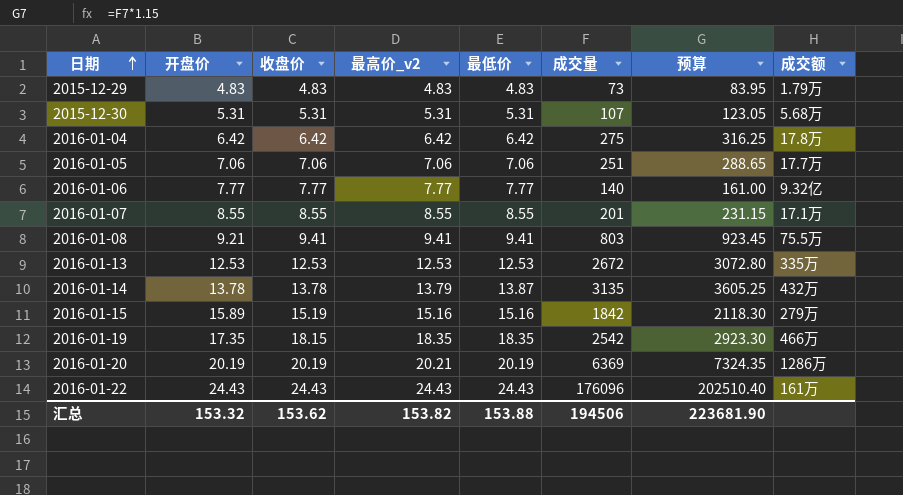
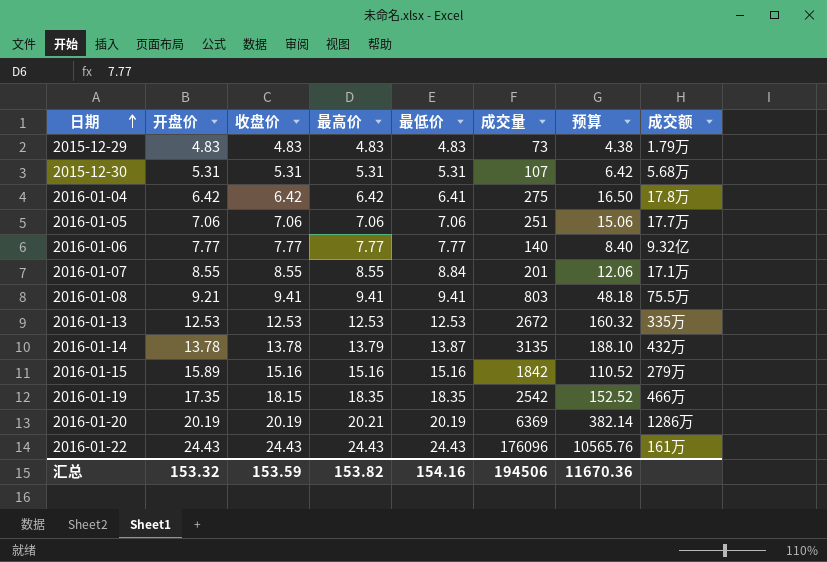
column name: 最高价_v2 -> 最高价
column 预算 | formula: [成交量] * 1.15 -> [成交量] * 0.06
2016-01-04 | 最低价: 6.42 -> 6.41
2016-01-07 | 最低价: 8.55 -> 8.84
2016-01-15 | 收盘价: 15.19 -> 15.16
汇总 | 收盘价: 153.62 -> 153.59
汇总 | 最低价: 153.88 -> 154.16
汇总 | 预算: 223681.90 -> 11670.36

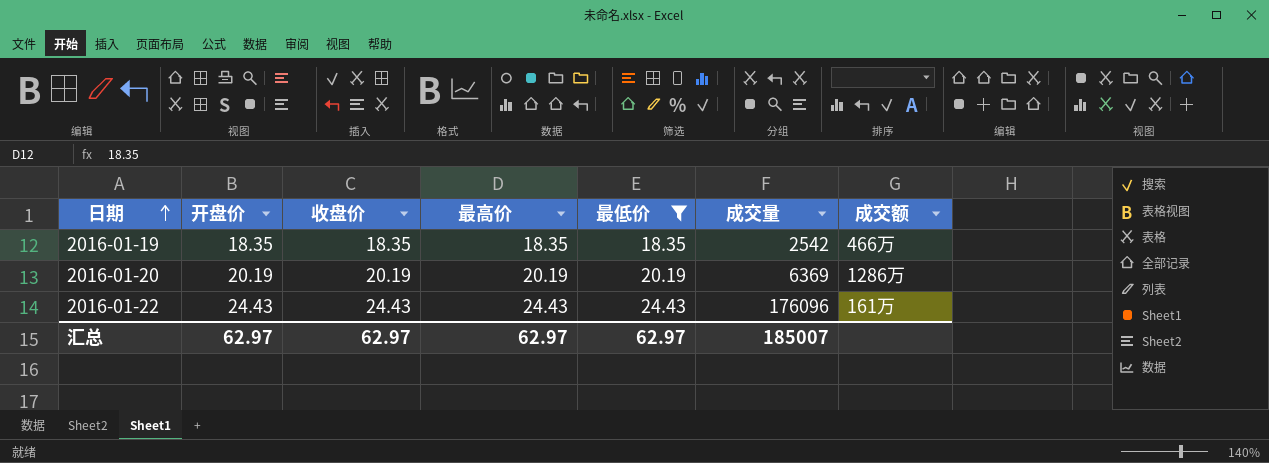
filter: none -> 最低价 >= 18.35
column 预算 | formula: [成交量] * 0.06 -> none
2016-01-19 | 开盘价: 17.35 -> 18.35
2016-01-19 | 收盘价: 18.15 -> 18.35
2016-01-20 | 最高价: 20.21 -> 20.19
汇总 | 开盘价: 153.32 -> 62.97
汇总 | 收盘价: 153.59 -> 62.97
汇总 | 最高价: 153.82 -> 62.97
汇总 | 最低价: 154.16 -> 62.97
汇总 | 成交量: 194506 -> 185007

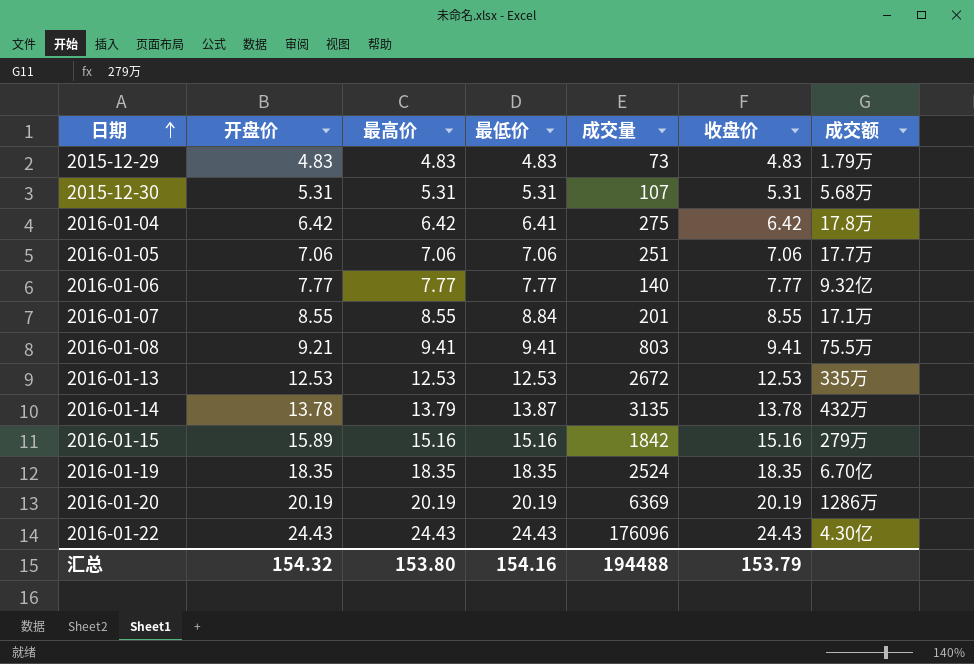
filter: 最低价 >= 18.35 -> none
column 收盘价 | position: 3 -> 6
2016-01-19 | 成交量: 2542 -> 2524
2016-01-19 | 成交额: 466万 -> 6.70亿
2016-01-22 | 成交额: 161万 -> 4.30亿
汇总 | 开盘价: 62.97 -> 154.32
汇总 | 最高价: 62.97 -> 153.80
汇总 | 最低价: 62.97 -> 154.16
汇总 | 成交量: 185007 -> 194488
汇总 | 收盘价: 62.97 -> 153.79

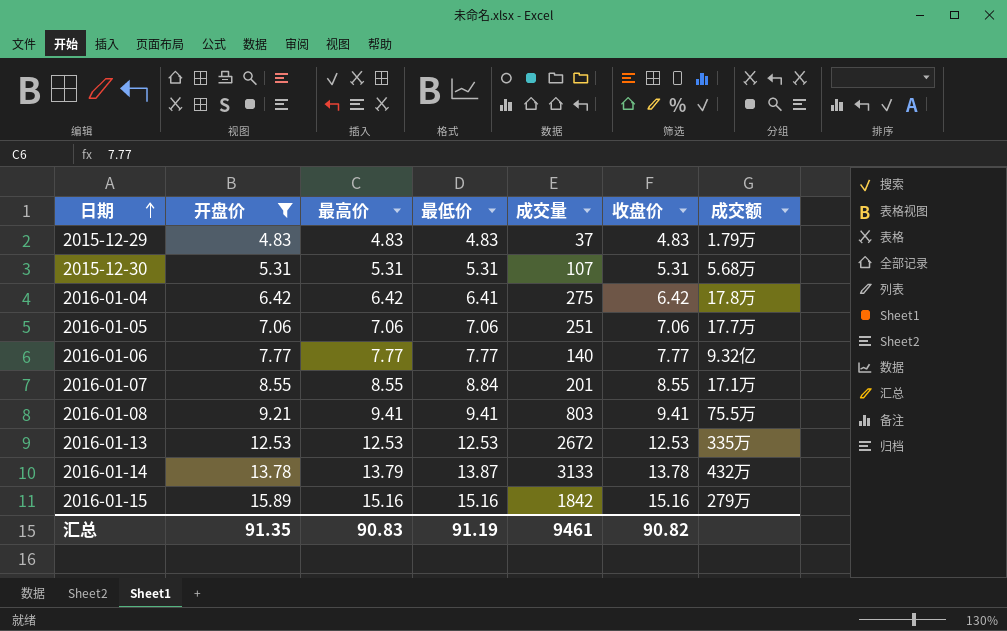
filter: none -> 开盘价 <= 15.89
2015-12-29 | 成交量: 73 -> 37
2016-01-14 | 成交量: 3135 -> 3133
汇总 | 开盘价: 154.32 -> 91.35
汇总 | 最高价: 153.80 -> 90.83
汇总 | 最低价: 154.16 -> 91.19
汇总 | 成交量: 194488 -> 9461
汇总 | 收盘价: 153.79 -> 90.82

